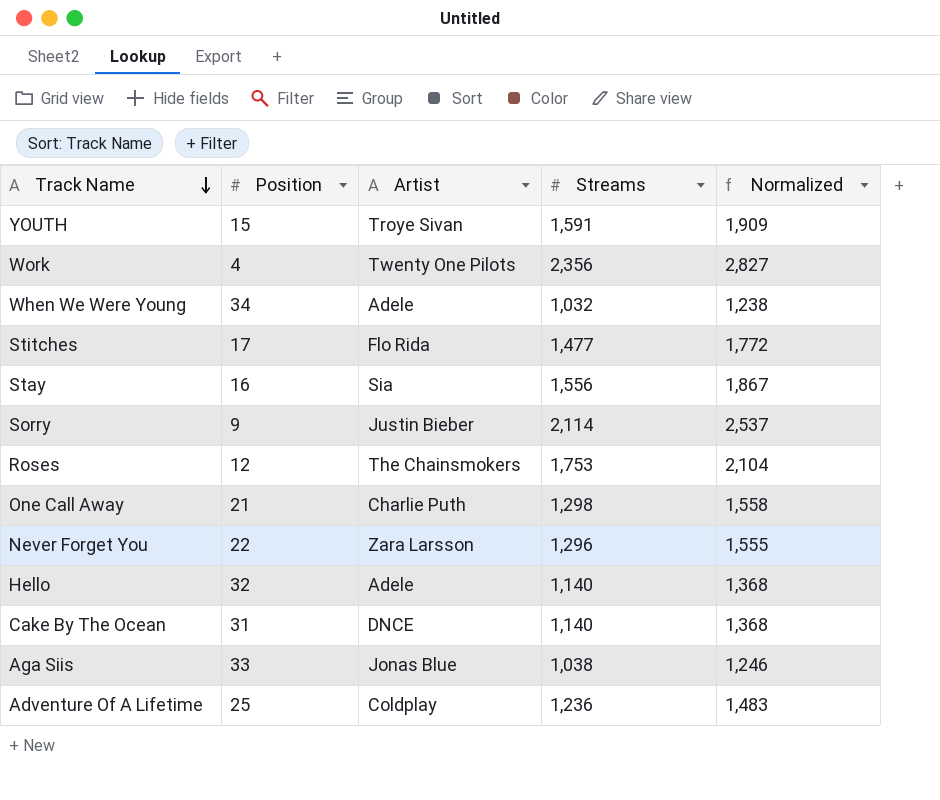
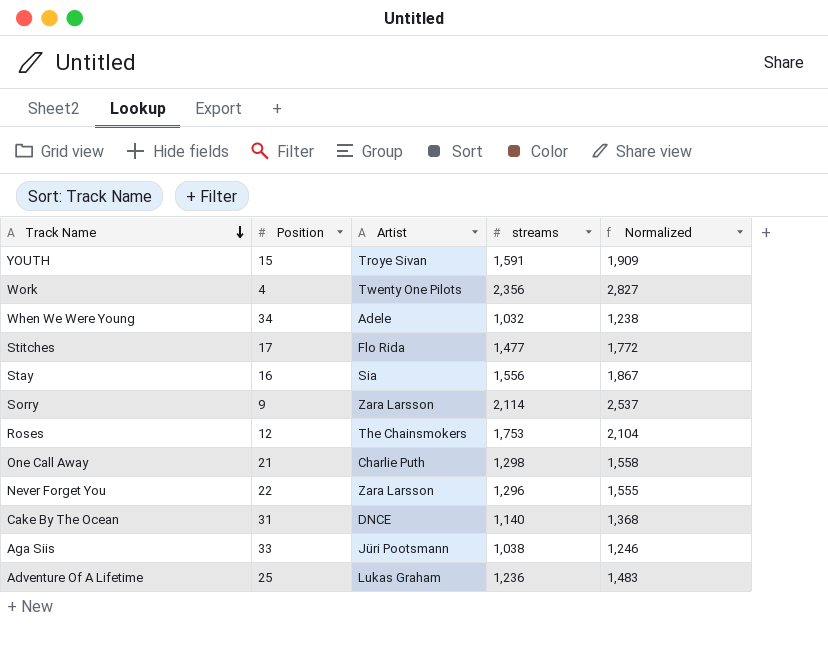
column name: Streams -> streams
row Hello: 32 | Adele | 1,140 | 1,368 -> none
Sorry | Artist: Justin Bieber -> Zara Larsson
Aga Siis | Artist: Jonas Blue -> Jüri Pootsmann
Adventure Of A Lifetime | Artist: Coldplay -> Lukas Graham

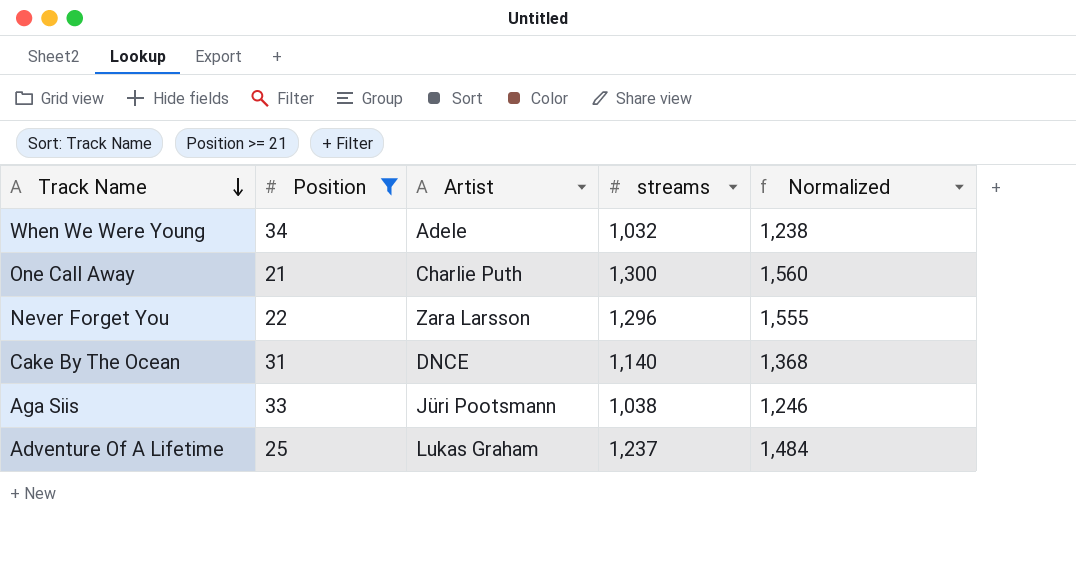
filter: none -> Position >= 21
One Call Away | streams: 1,298 -> 1,300
One Call Away | Normalized: 1,558 -> 1,560
Adventure Of A Lifetime | streams: 1,236 -> 1,237
Adventure Of A Lifetime | Normalized: 1,483 -> 1,484

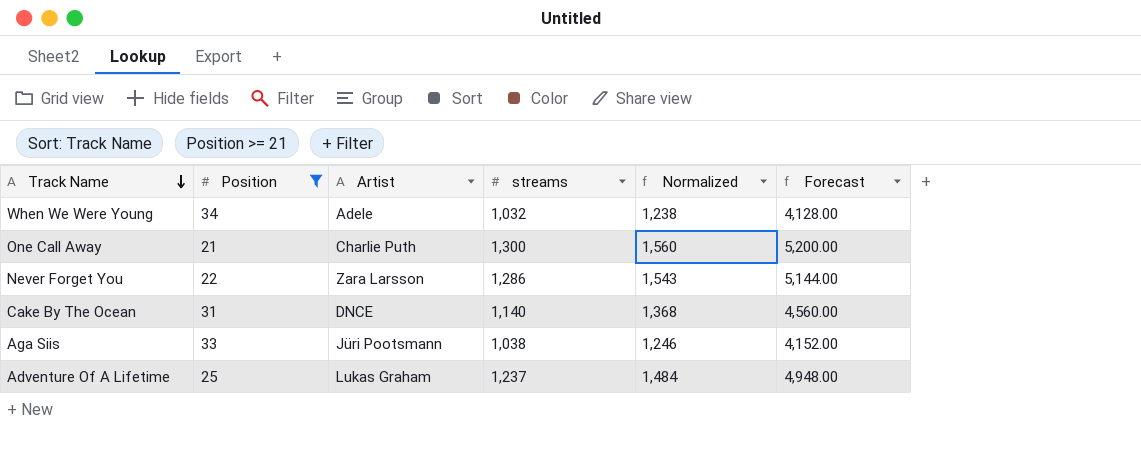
column Forecast | formula: none -> [streams] * 4
Never Forget You | streams: 1,296 -> 1,286
Never Forget You | Normalized: 1,555 -> 1,543

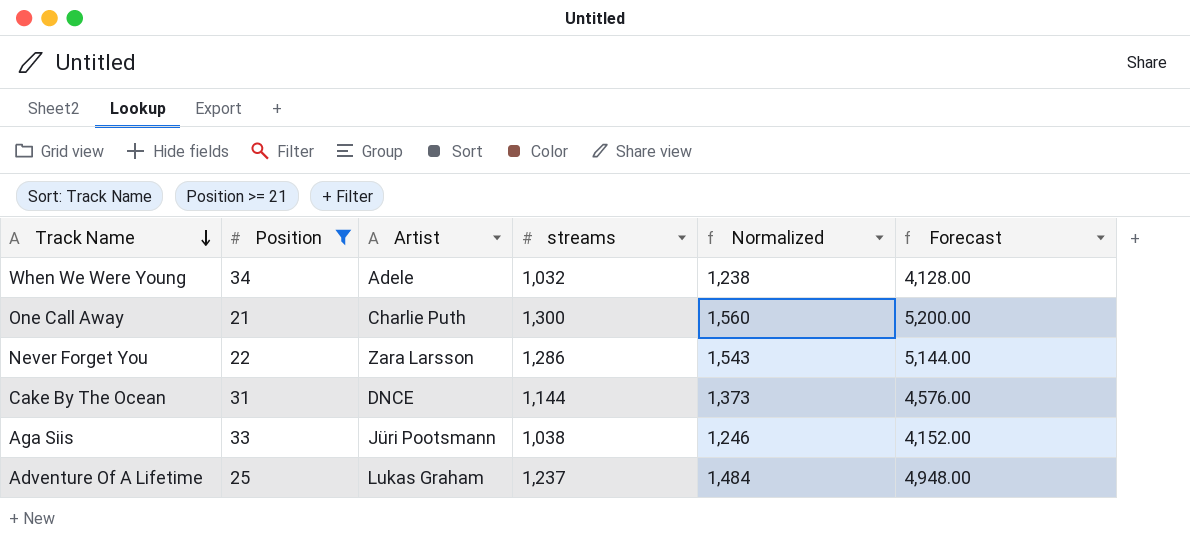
Cake By The Ocean | streams: 1,140 -> 1,144
Cake By The Ocean | Normalized: 1,368 -> 1,373
Cake By The Ocean | Forecast: 4,560.00 -> 4,576.00

